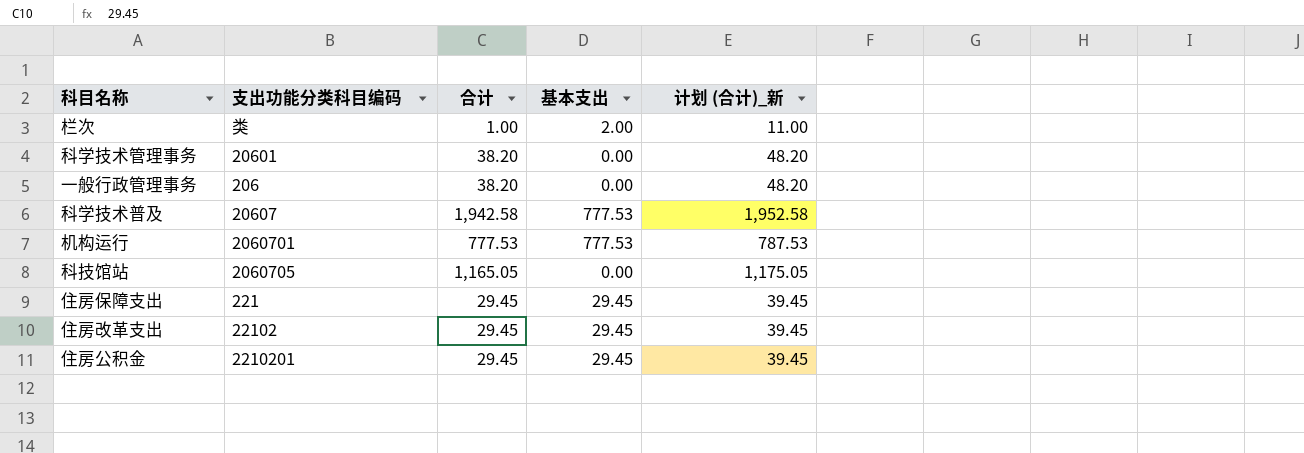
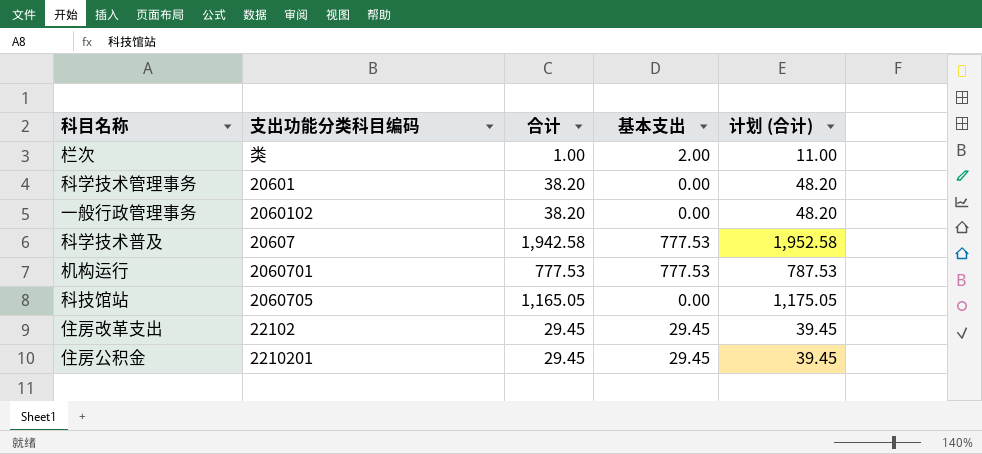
column name: 计划 (合计)_新 -> 计划 (合计)
row 住房保障支出: 221 | 29.45 | 29.45 | 39.45 -> none
一般行政管理事务 | 支出功能分类科目编码: 206 -> 2060102

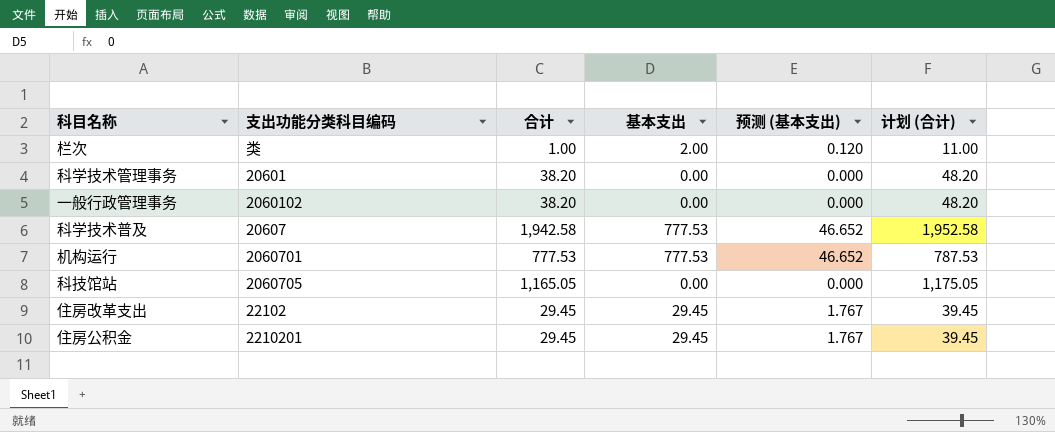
column 预测 (基本支出) | formula: none -> [基本支出] * 0.06

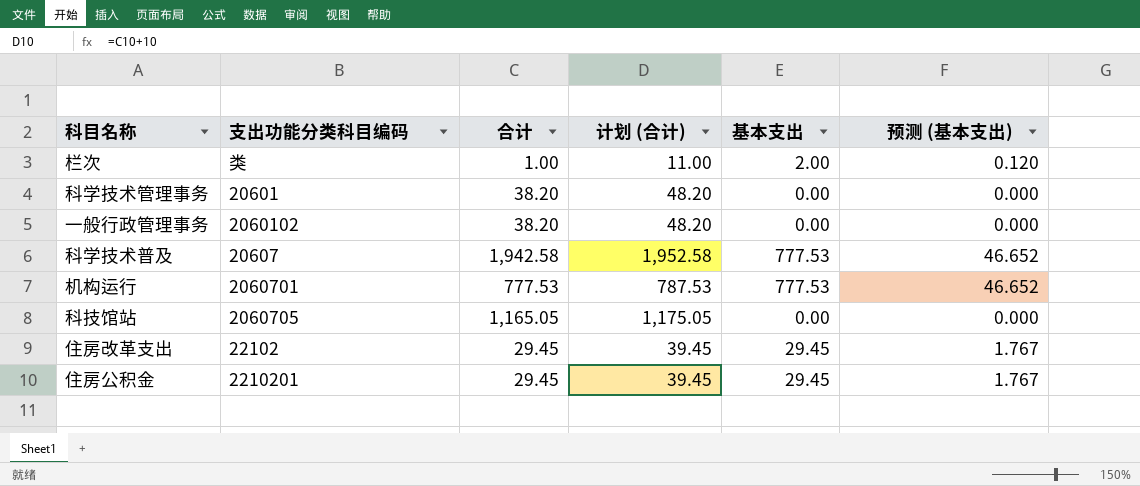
column 计划 (合计) | position: 6 -> 4

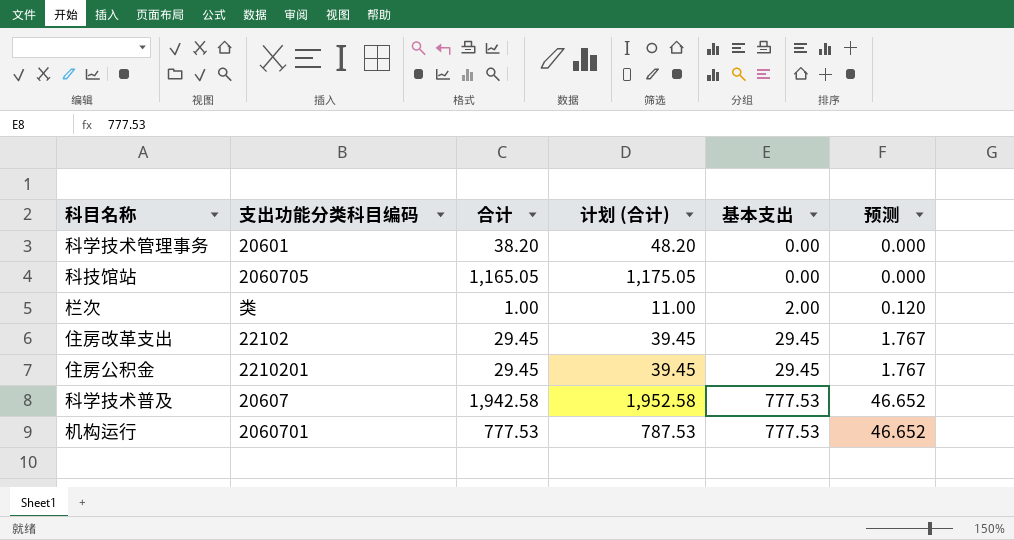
row order: none -> 基本支出 ascending
column name: 预测 (基本支出) -> 预测
row 一般行政管理事务: 2060102 | 38.20 | 48.20 | 0.00 | 0.000 -> none

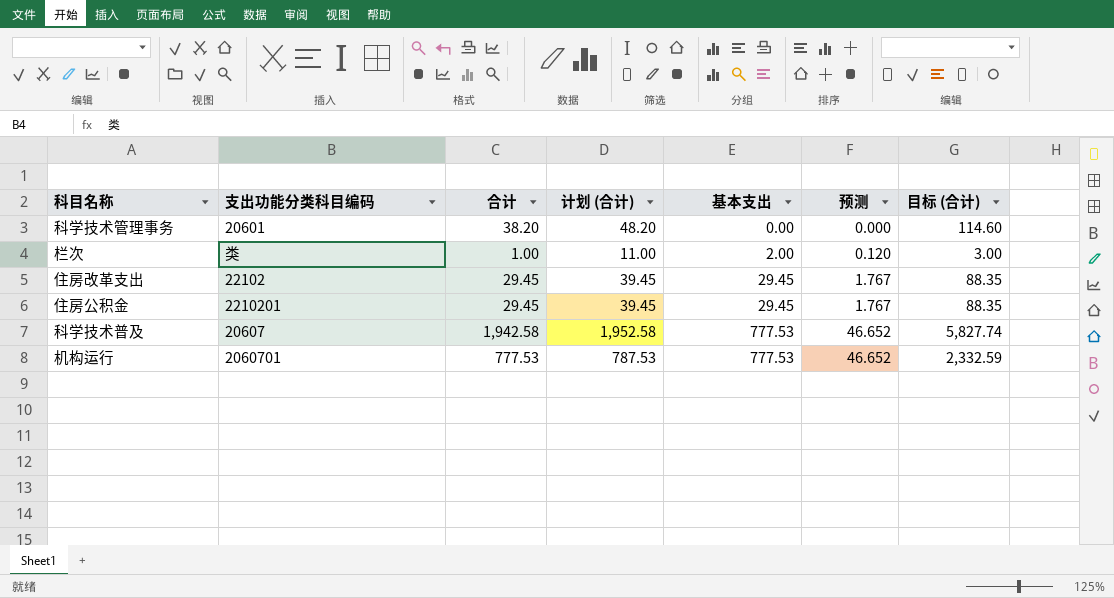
column 目标 (合计) | formula: none -> [合计] * 3
row 科技馆站: 2060705 | 1,165.05 | 1,175.05 | 0.00 | 0.000 -> none

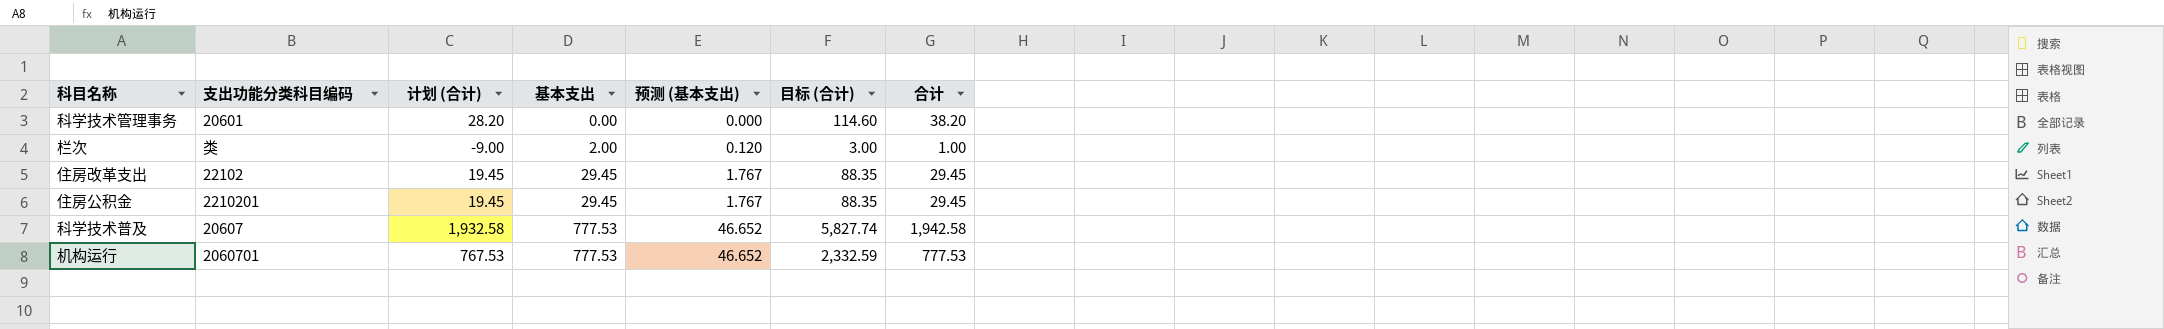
column 计划 (合计) | formula: [合计] + 10 -> [合计] - 10
column name: 预测 -> 预测 (基本支出)
column 合计 | position: 3 -> 7

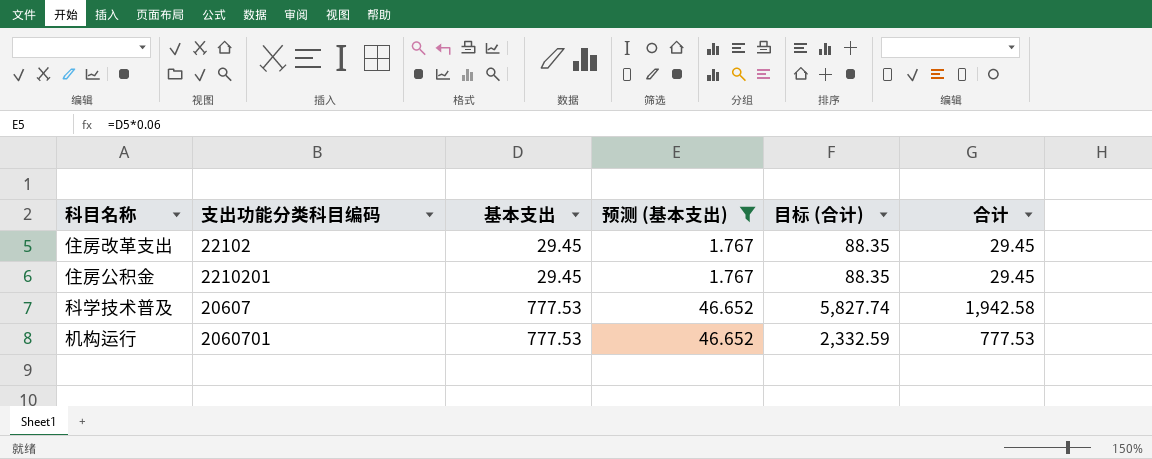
filter: none -> 预测 (基本支出) >= 1.767
column 计划 (合计) | formula: [合计] - 10 -> none

